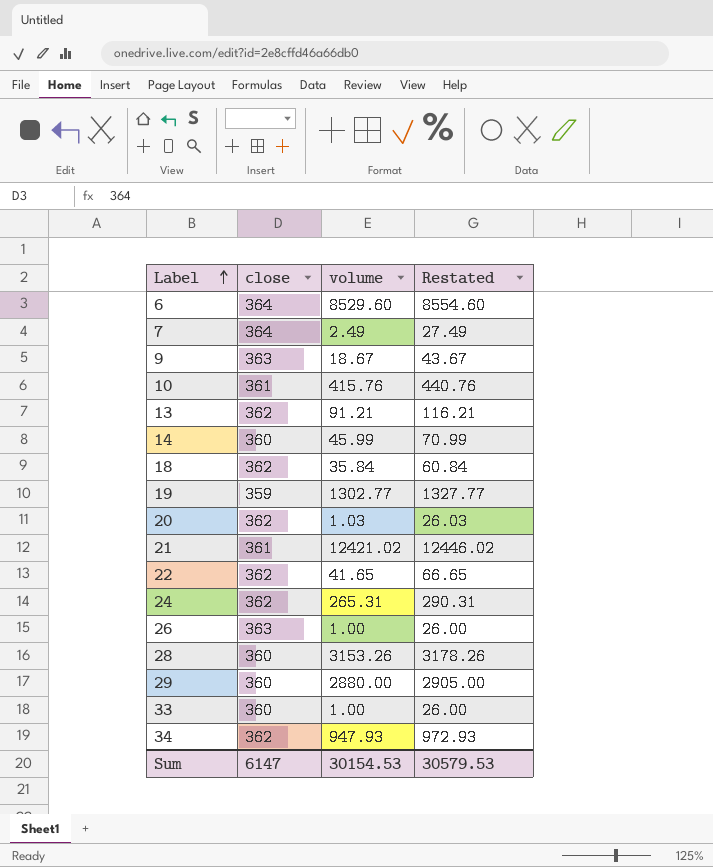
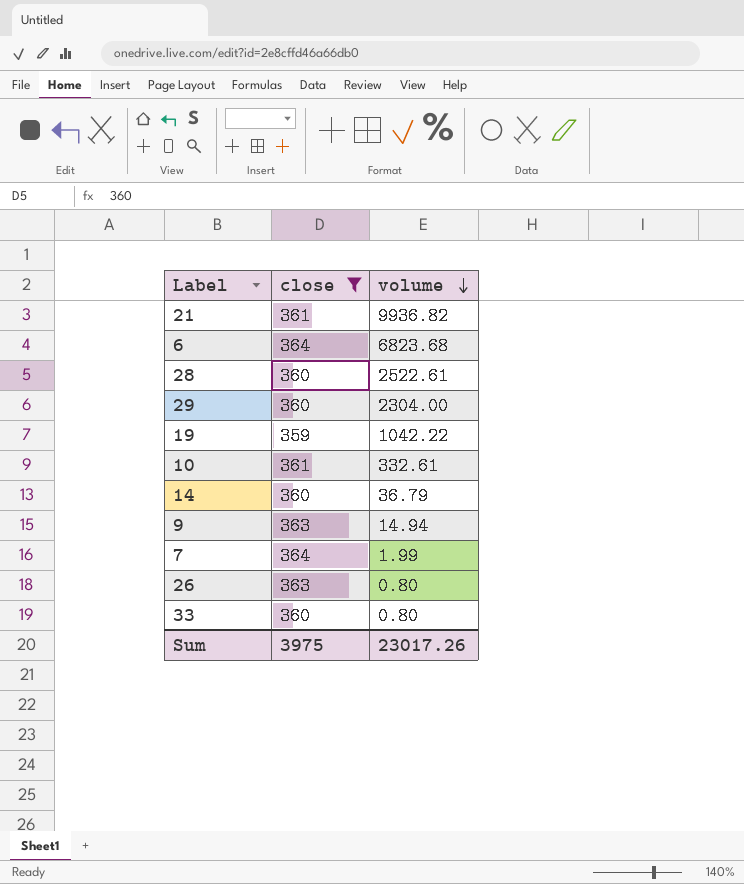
filter: none -> close != 362
row order: Label ascending -> volume descending
column Restated | formula: [volume] + 25 -> none
21 | volume: 12421.02 -> 9936.82
6 | volume: 8529.60 -> 6823.68
28 | volume: 3153.26 -> 2522.61
29 | volume: 2880.00 -> 2304.00
19 | volume: 1302.77 -> 1042.22
10 | volume: 415.76 -> 332.61
14 | volume: 45.99 -> 36.79
9 | volume: 18.67 -> 14.94
7 | volume: 2.49 -> 1.99
26 | volume: 1.00 -> 0.80
33 | volume: 1.00 -> 0.80
Sum | close: 6147 -> 3975
Sum | volume: 30154.53 -> 23017.26

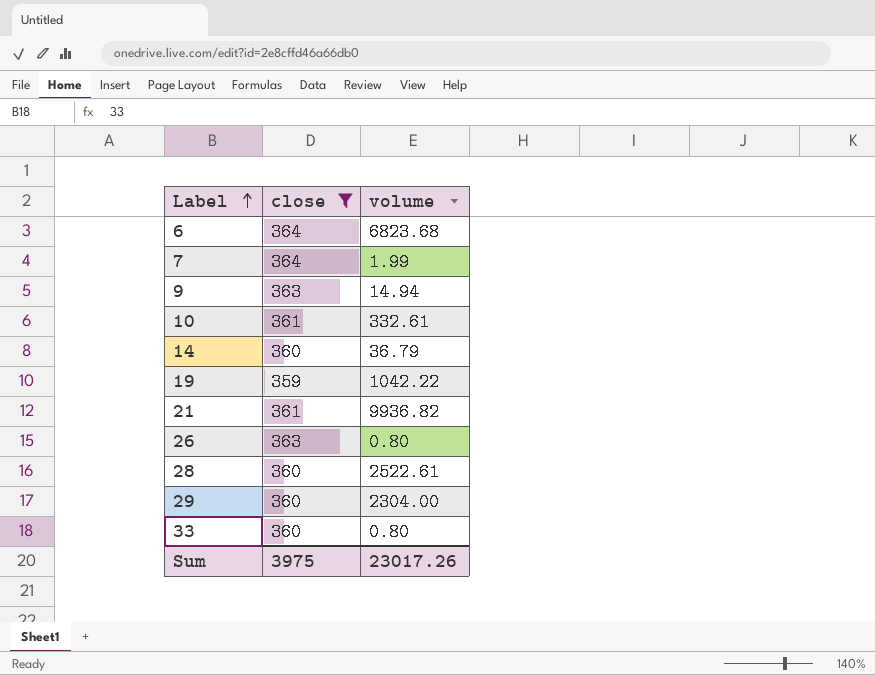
row order: volume descending -> Label ascending

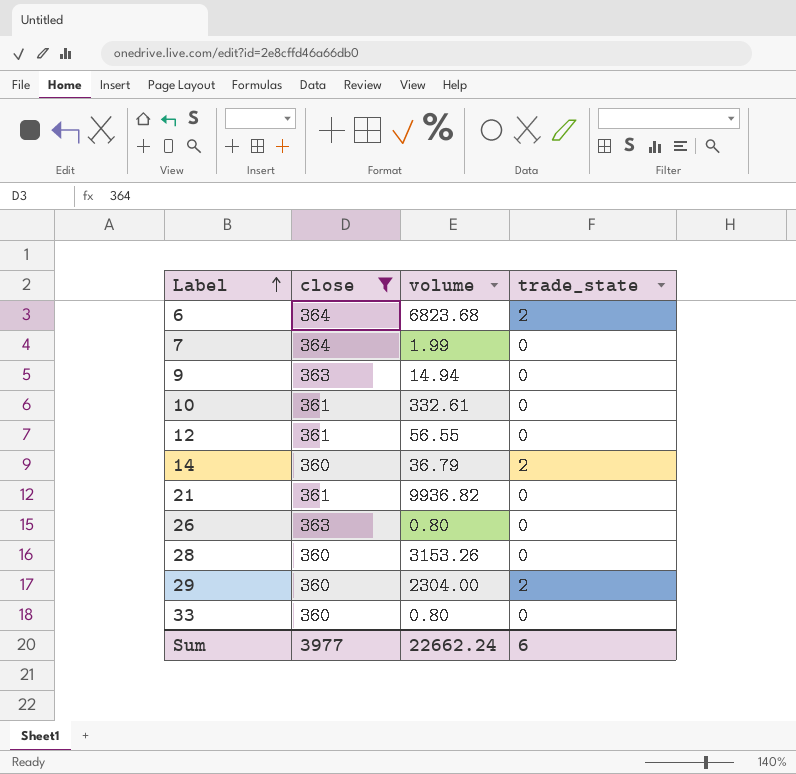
column trade_state | position: none -> 4
row 19: 359 | 1042.22 -> none
row 12: none -> 361 | 56.55 | 0
28 | volume: 2522.61 -> 3153.26
Sum | close: 3975 -> 3977
Sum | volume: 23017.26 -> 22662.24

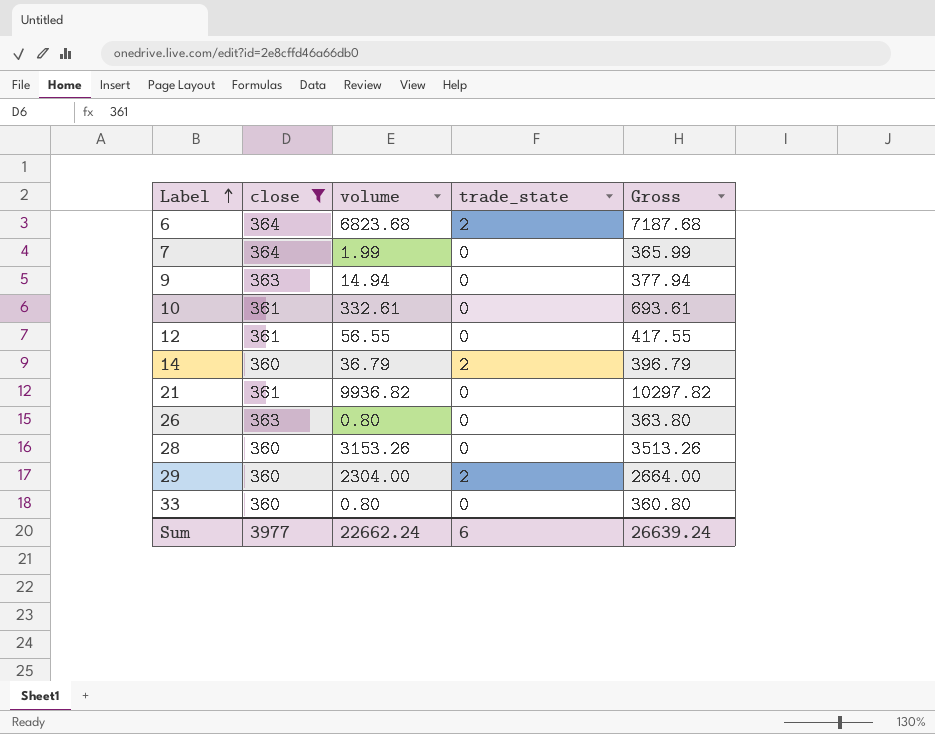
column Gross | formula: none -> [close] + [volume]

